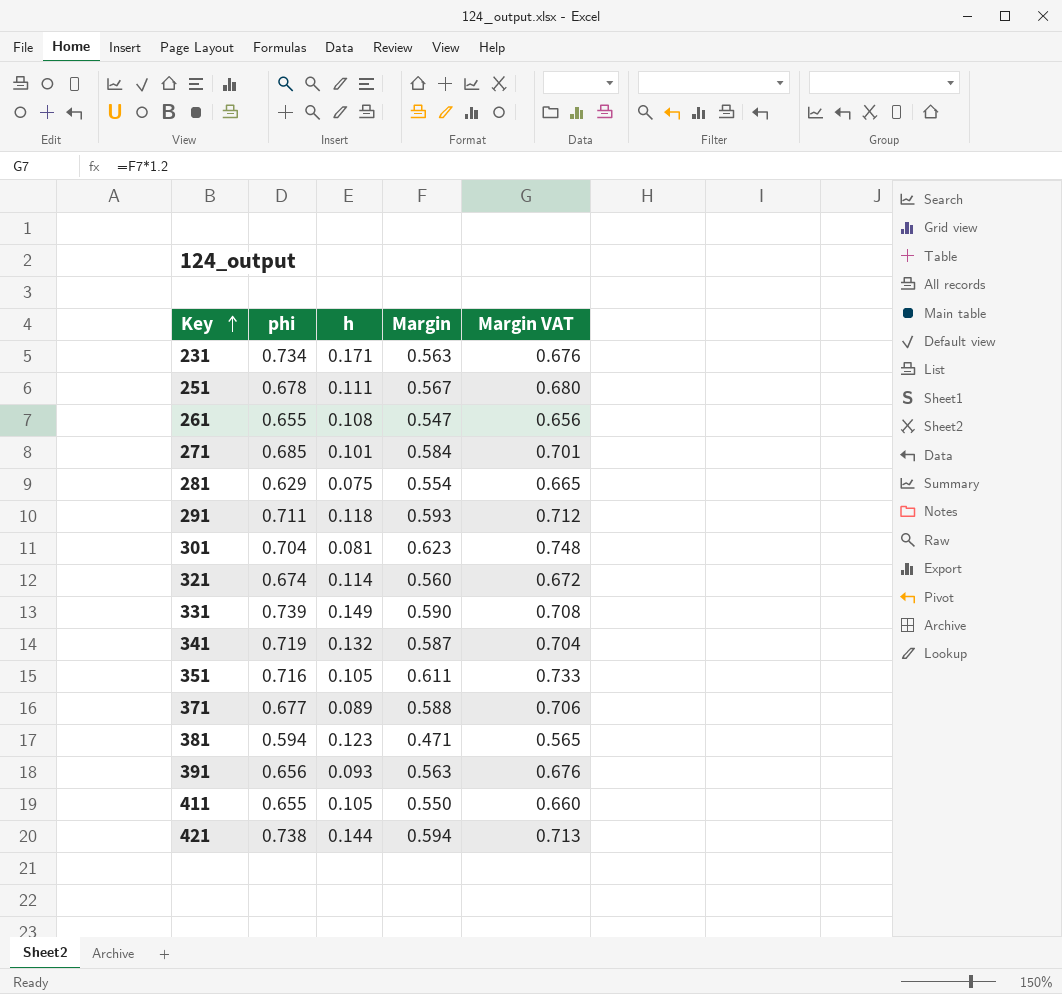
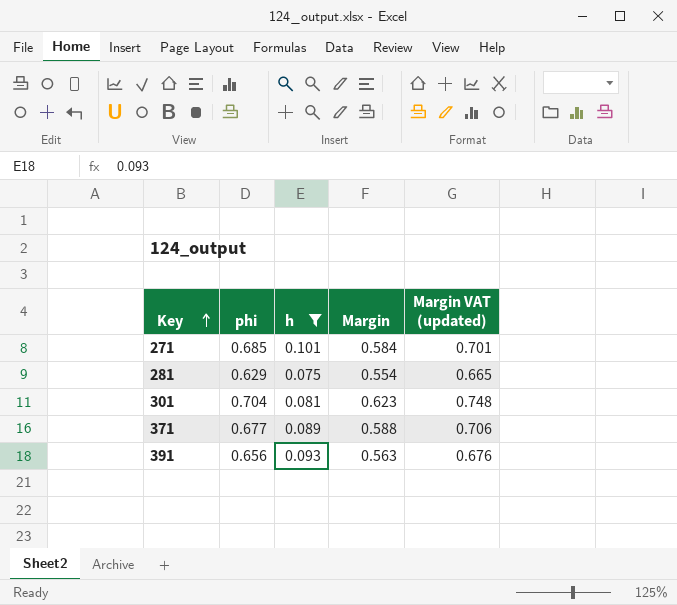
filter: none -> h <= 0.101
column name: Margin VAT -> Margin VAT (updated)

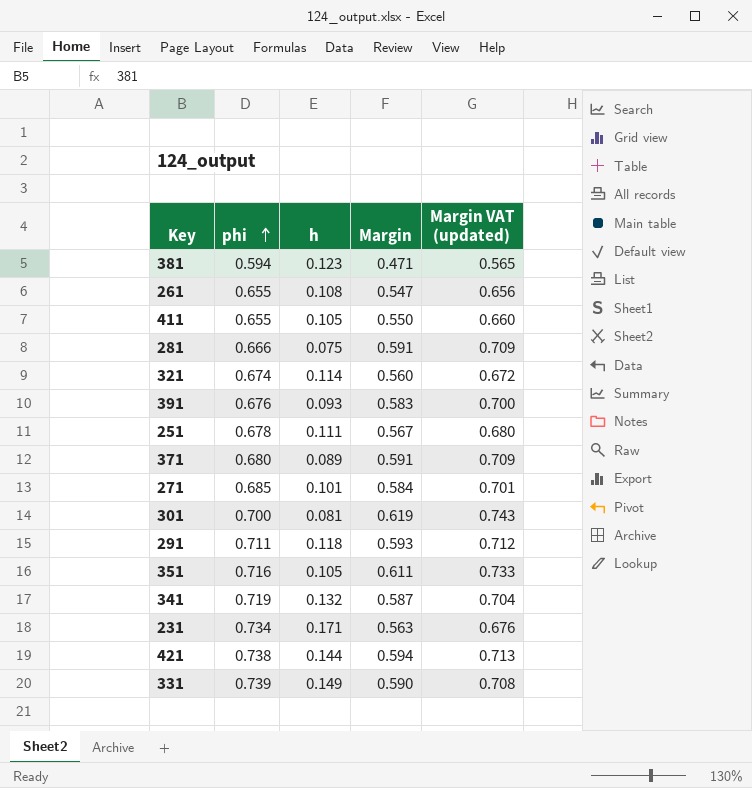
filter: h <= 0.101 -> none
row order: Key ascending -> phi ascending
281 | phi: 0.629 -> 0.666
281 | Margin: 0.554 -> 0.591
281 | Margin VAT (updated): 0.665 -> 0.709
391 | phi: 0.656 -> 0.676
391 | Margin: 0.563 -> 0.583
391 | Margin VAT (updated): 0.676 -> 0.700
371 | phi: 0.677 -> 0.680
371 | Margin: 0.588 -> 0.591
371 | Margin VAT (updated): 0.706 -> 0.709
301 | phi: 0.704 -> 0.700
301 | Margin: 0.623 -> 0.619
301 | Margin VAT (updated): 0.748 -> 0.743

